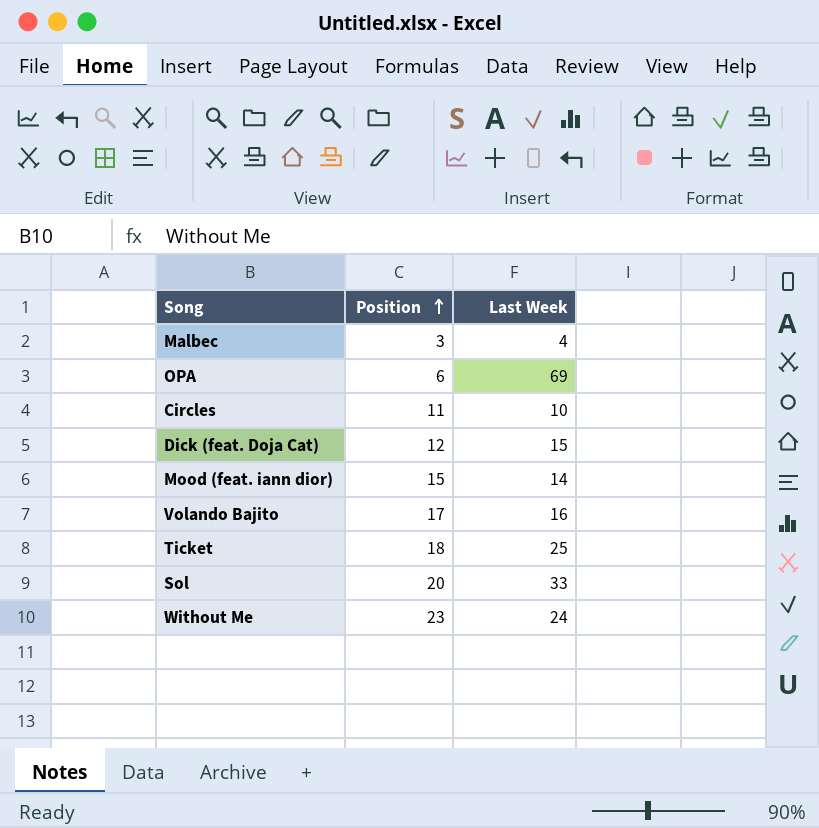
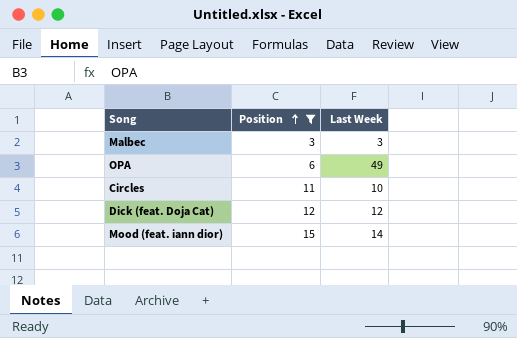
filter: none -> Position <= 15
Malbec | Last Week: 4 -> 3
OPA | Last Week: 69 -> 49
Dick (feat. Doja Cat) | Last Week: 15 -> 12

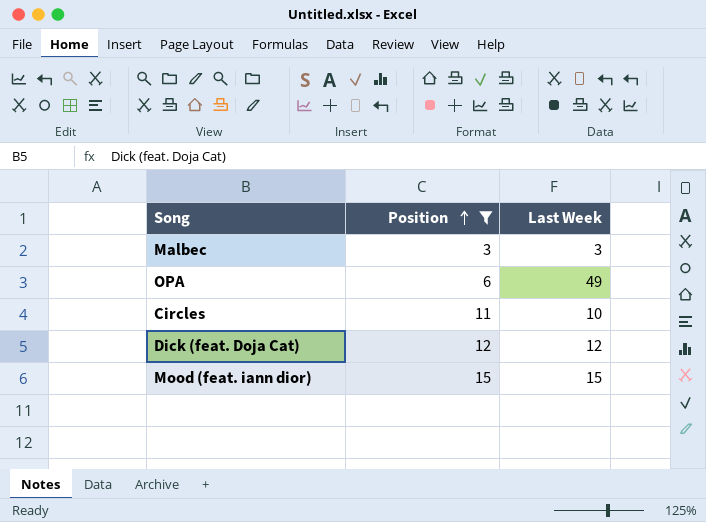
Mood (feat. iann dior) | Last Week: 14 -> 15

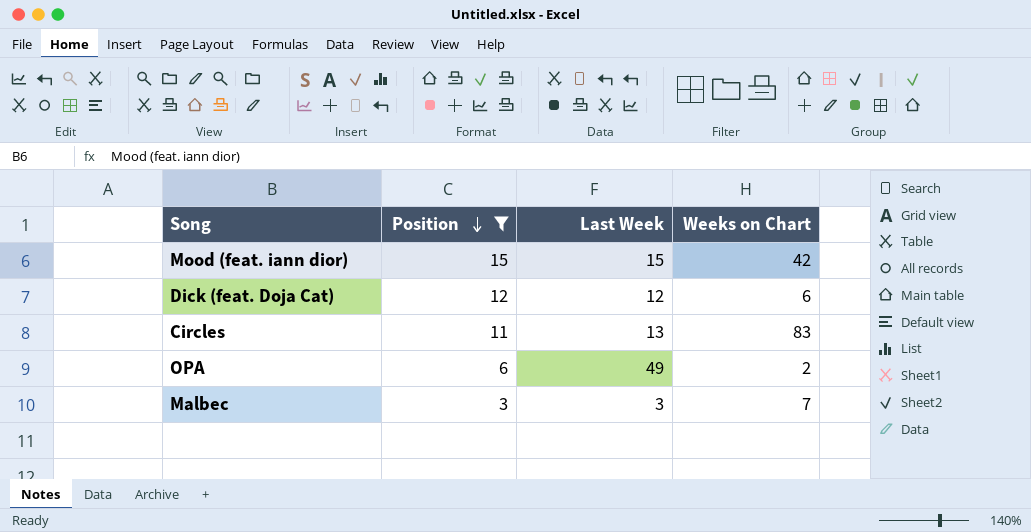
row order: Position ascending -> Position descending
column Weeks on Chart | position: none -> 4
Circles | Last Week: 10 -> 13

